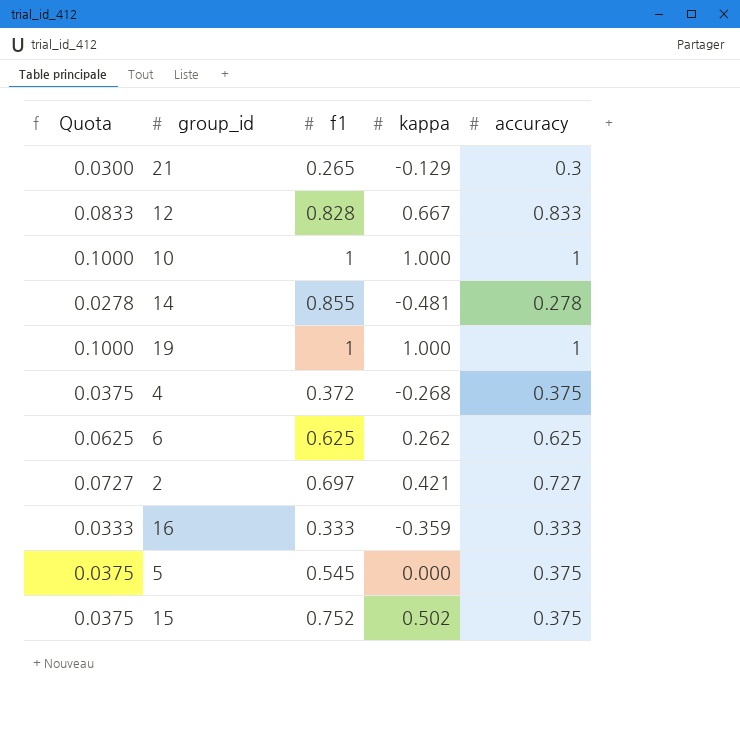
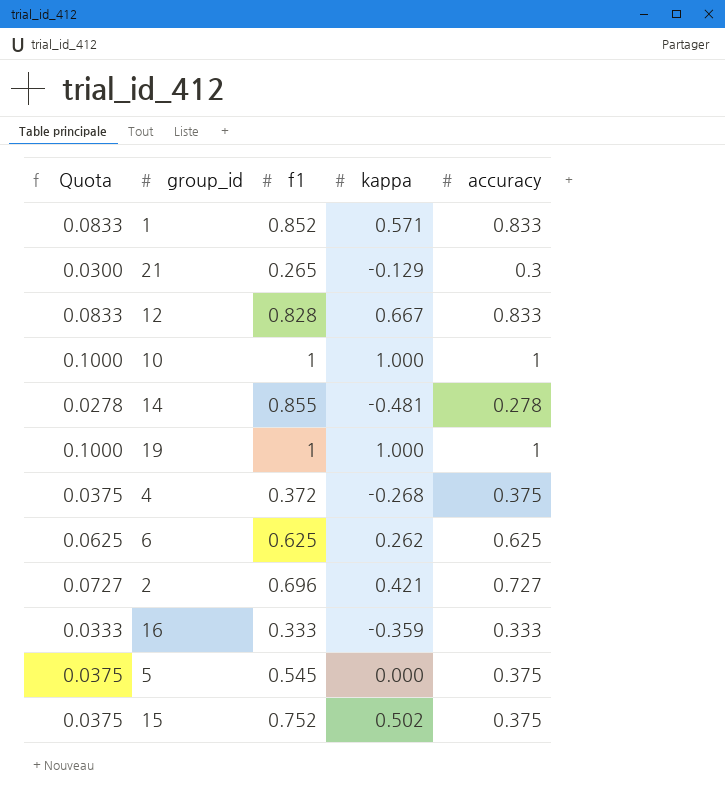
row 1: none -> 0.0833 | 0.852 | 0.571 | 0.833
2 | f1: 0.697 -> 0.696

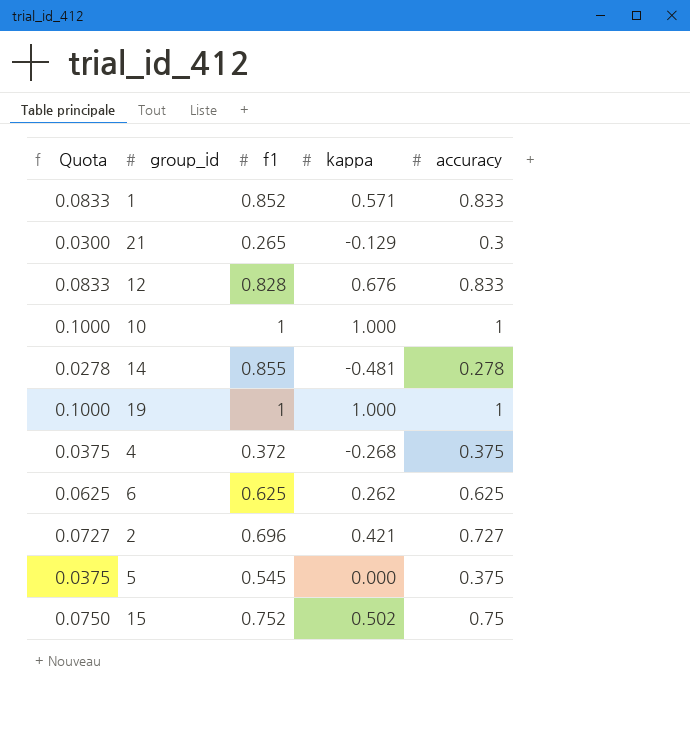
row 16: 0.0333 | 0.333 | -0.359 | 0.333 -> none
12 | kappa: 0.667 -> 0.676
15 | Quota: 0.0375 -> 0.0750
15 | accuracy: 0.375 -> 0.75

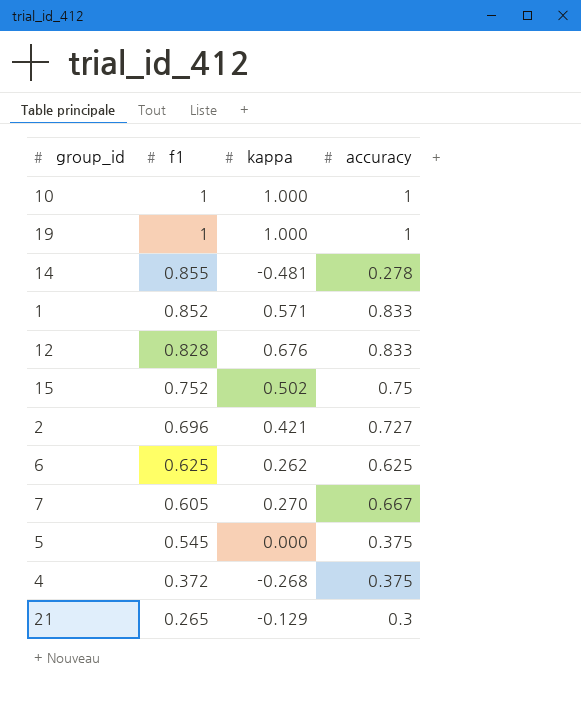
row order: none -> f1 descending
column Quota | formula: [accuracy] * 0.1 -> none
row 7: none -> 0.605 | 0.270 | 0.667

